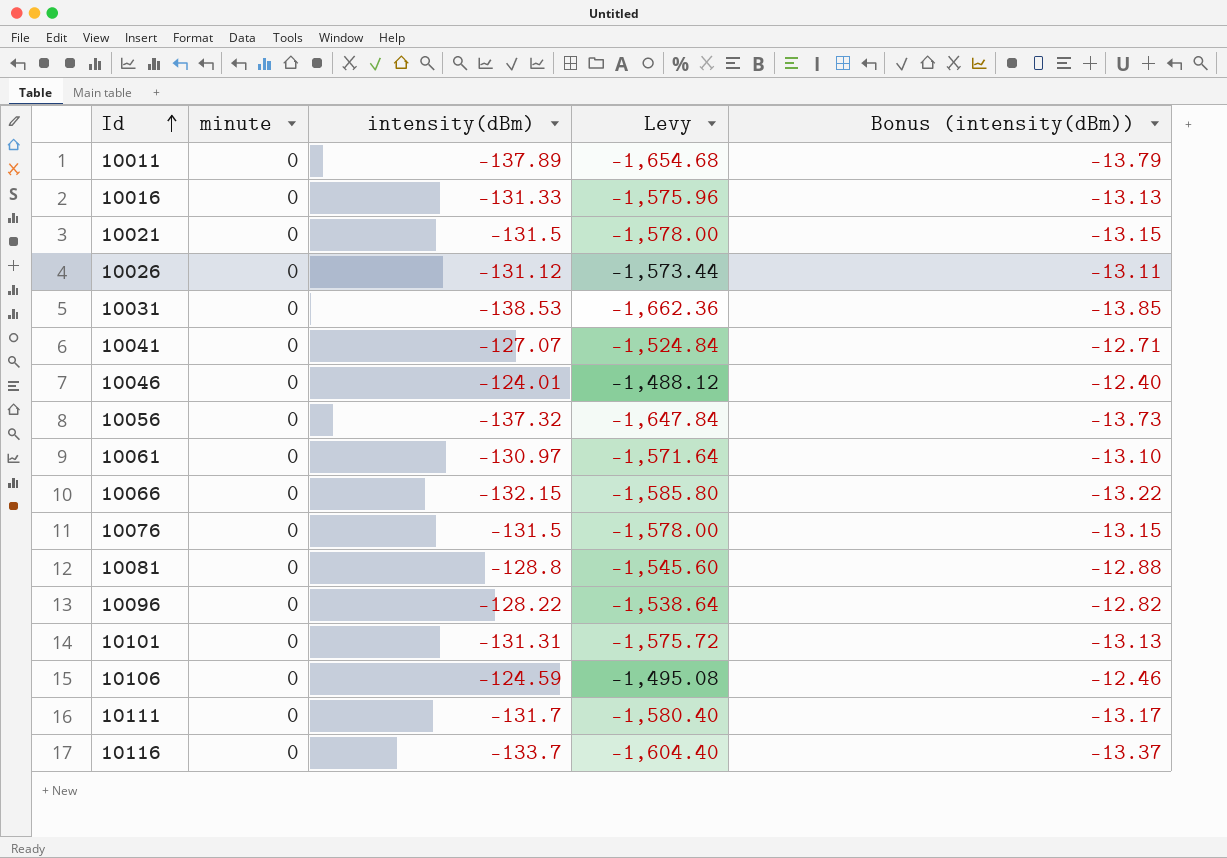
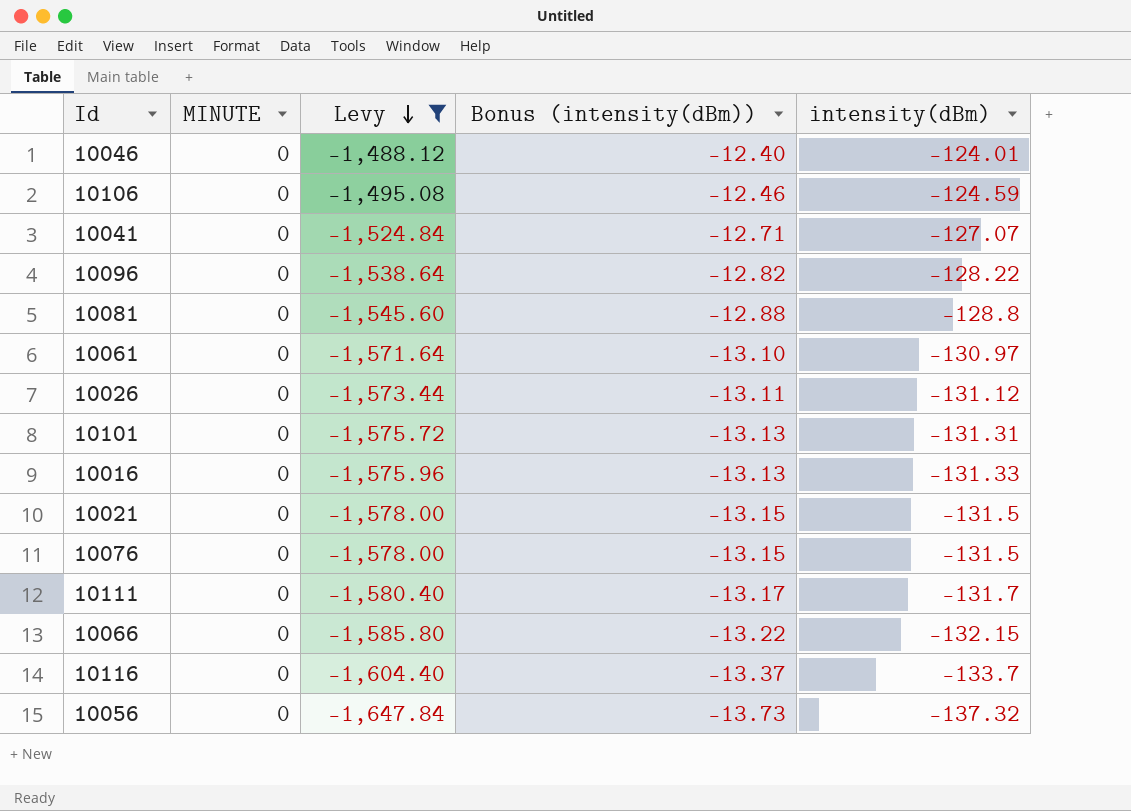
filter: none -> Levy >= -1,647.84
row order: Id ascending -> Levy descending
column name: minute -> MINUTE
column intensity(dBm) | position: 3 -> 5

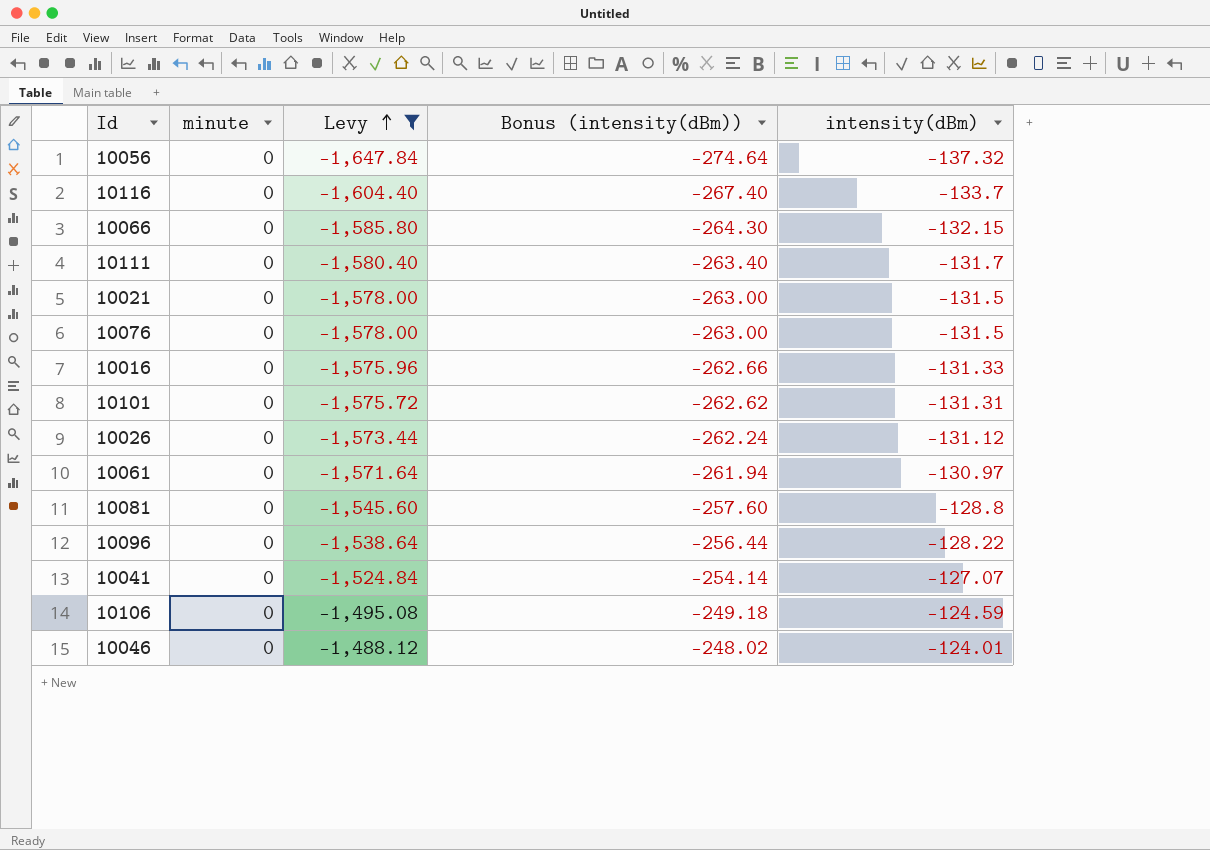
row order: Levy descending -> Levy ascending
column name: MINUTE -> minute
column Bonus (intensity(dBm)) | formula: [intensity(dBm)] * 0.1 -> [intensity(dBm)] * 2

